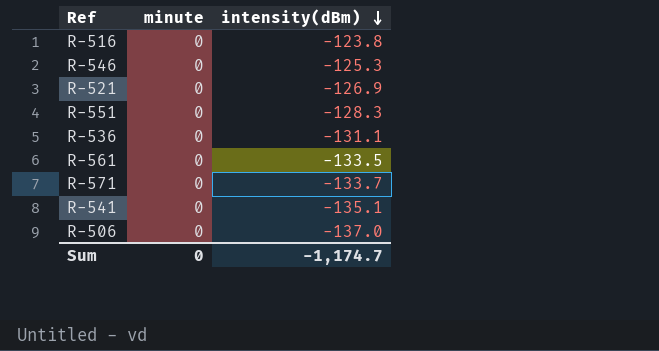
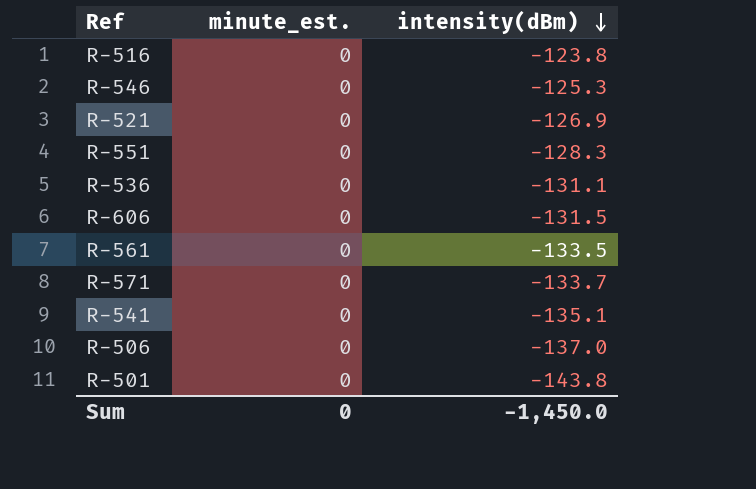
column name: minute -> minute_est.
row R-606: none -> 0 | -131.5
row R-501: none -> 0 | -143.8
Sum | intensity(dBm): -1,174.7 -> -1,450.0

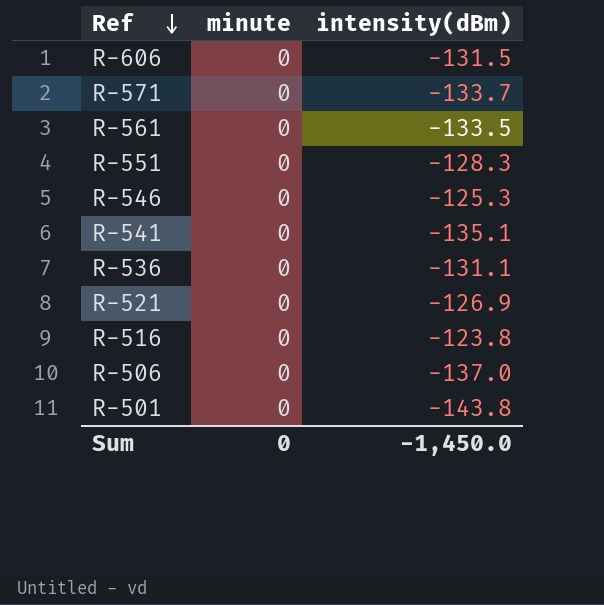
row order: intensity(dBm) descending -> Ref descending
column name: minute_est. -> minute

